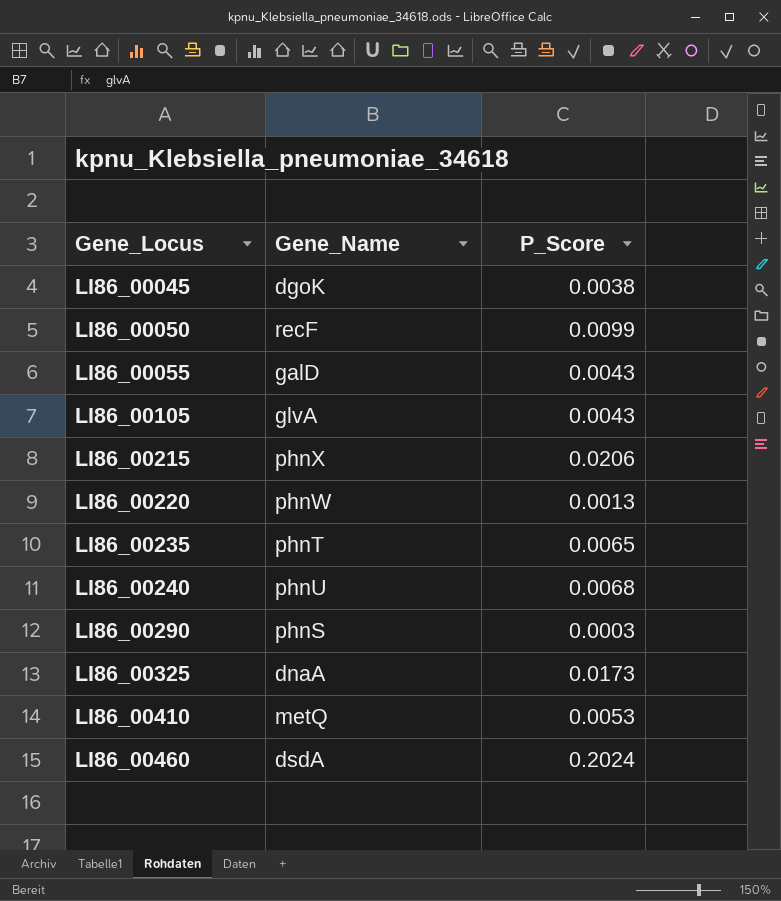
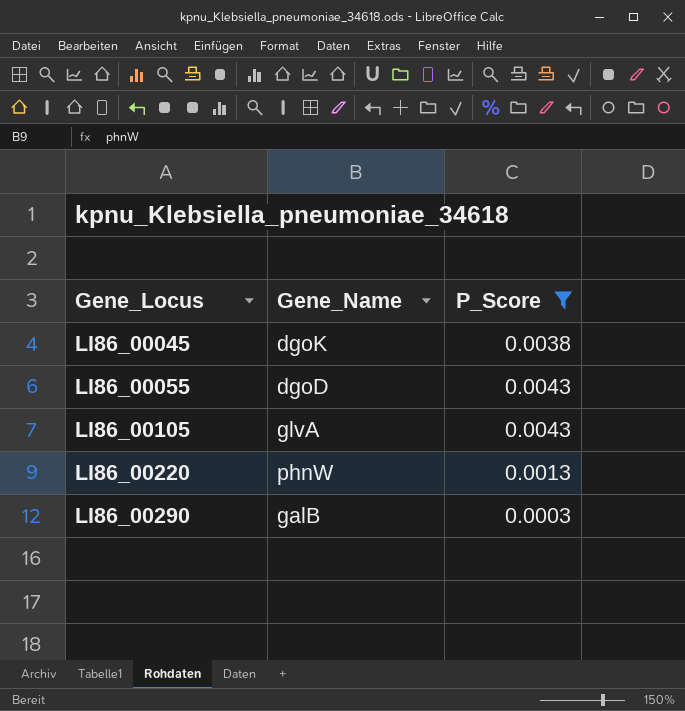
filter: none -> P_Score <= 0.0043
LI86_00055 | Gene_Name: galD -> dgoD
LI86_00290 | Gene_Name: phnS -> galB

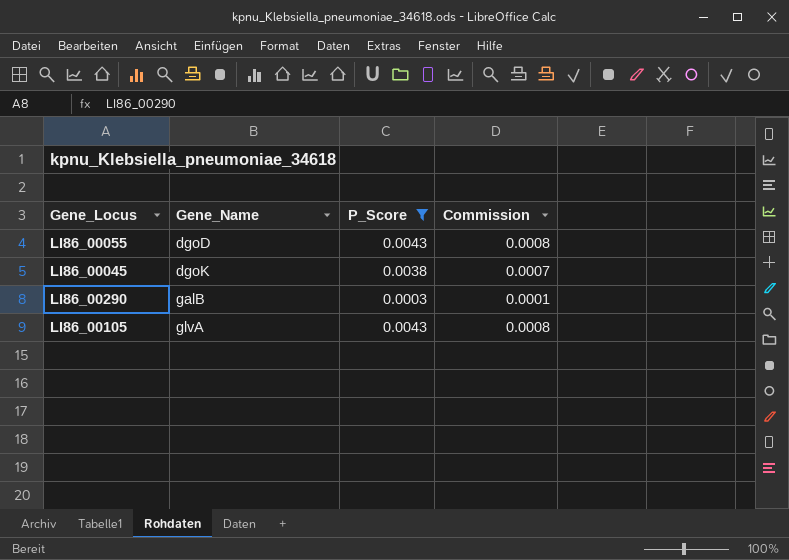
row order: Gene_Locus ascending -> Gene_Name ascending
column Commission | formula: none -> [P_Score] * 0.18
row LI86_00220: phnW | 0.0013 -> none

